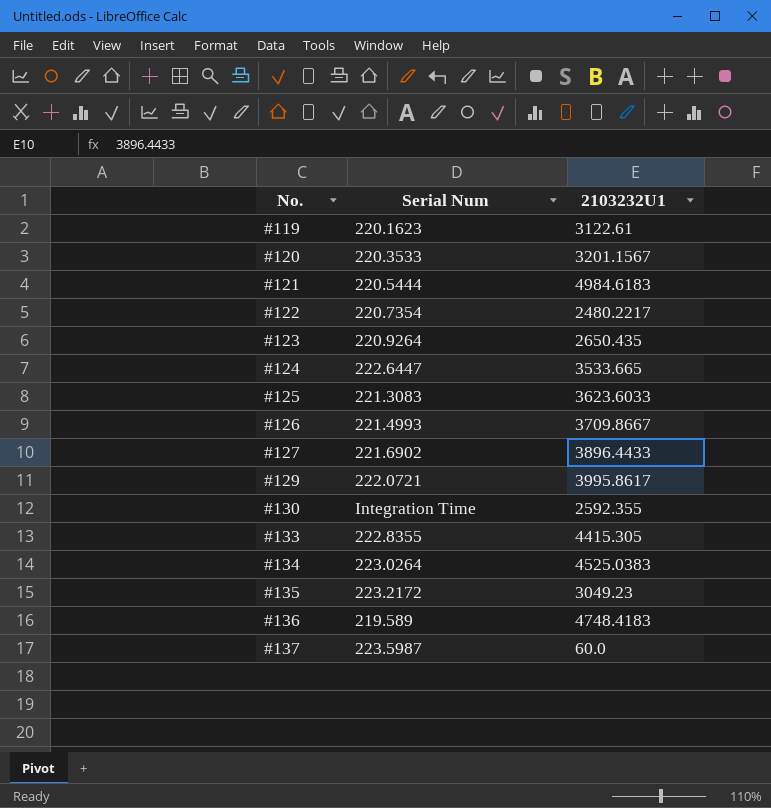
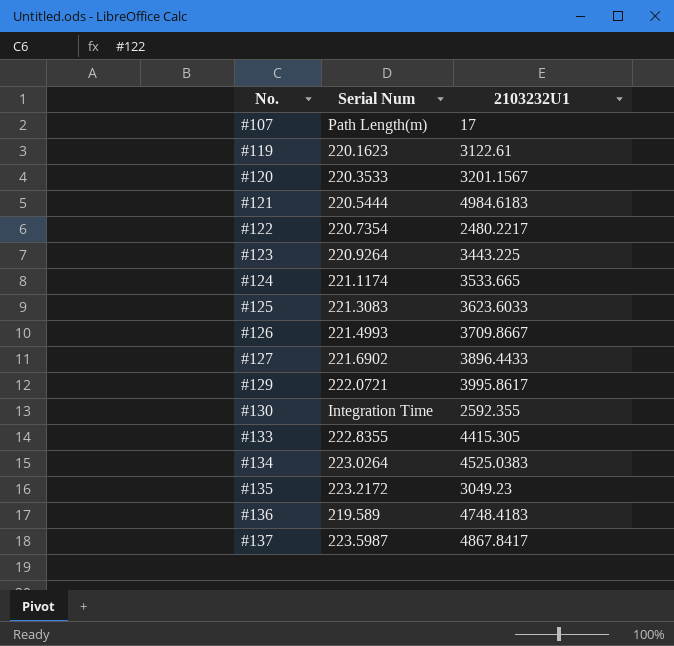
row #107: none -> Path Length(m) | 17
#123 | 2103232U1: 2650.435 -> 3443.225
#124 | Serial Num: 222.6447 -> 221.1174
#137 | 2103232U1: 60.0 -> 4867.8417

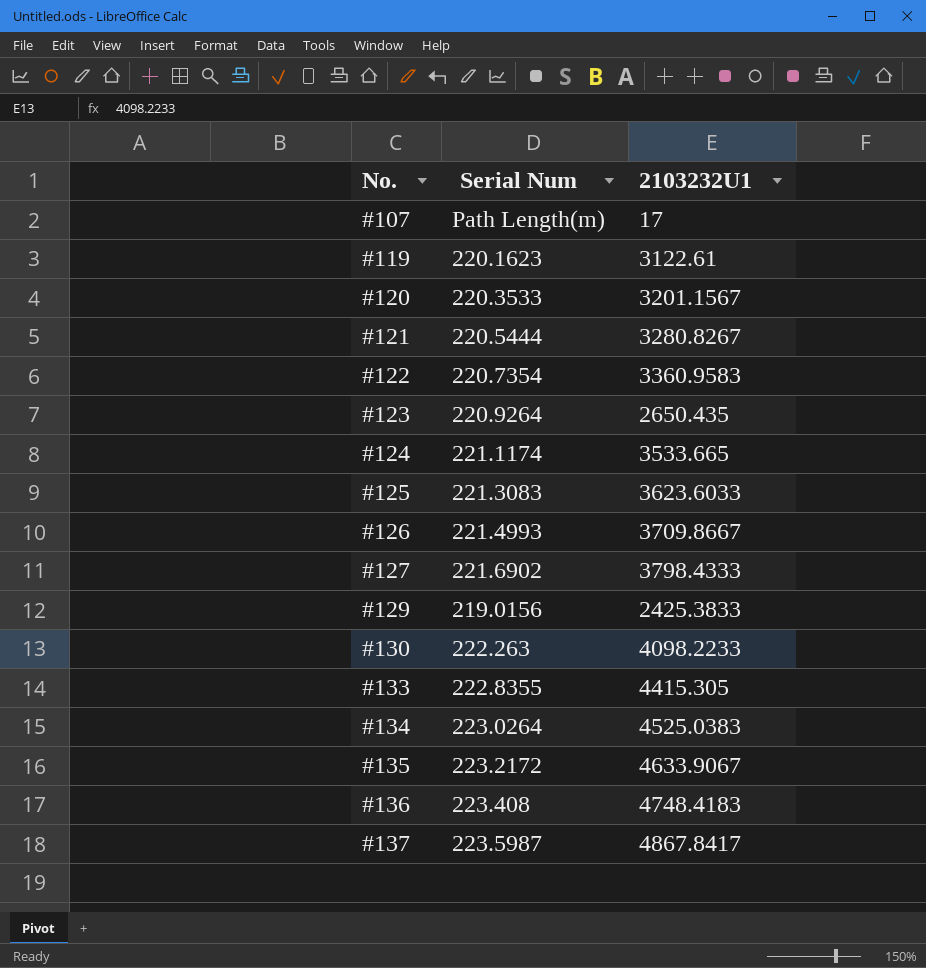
#121 | 2103232U1: 4984.6183 -> 3280.8267
#122 | 2103232U1: 2480.2217 -> 3360.9583
#123 | 2103232U1: 3443.225 -> 2650.435
#127 | 2103232U1: 3896.4433 -> 3798.4333
#129 | Serial Num: 222.0721 -> 219.0156
#129 | 2103232U1: 3995.8617 -> 2425.3833
#130 | Serial Num: Integration Time -> 222.263
#130 | 2103232U1: 2592.355 -> 4098.2233
#135 | 2103232U1: 3049.23 -> 4633.9067
#136 | Serial Num: 219.589 -> 223.408

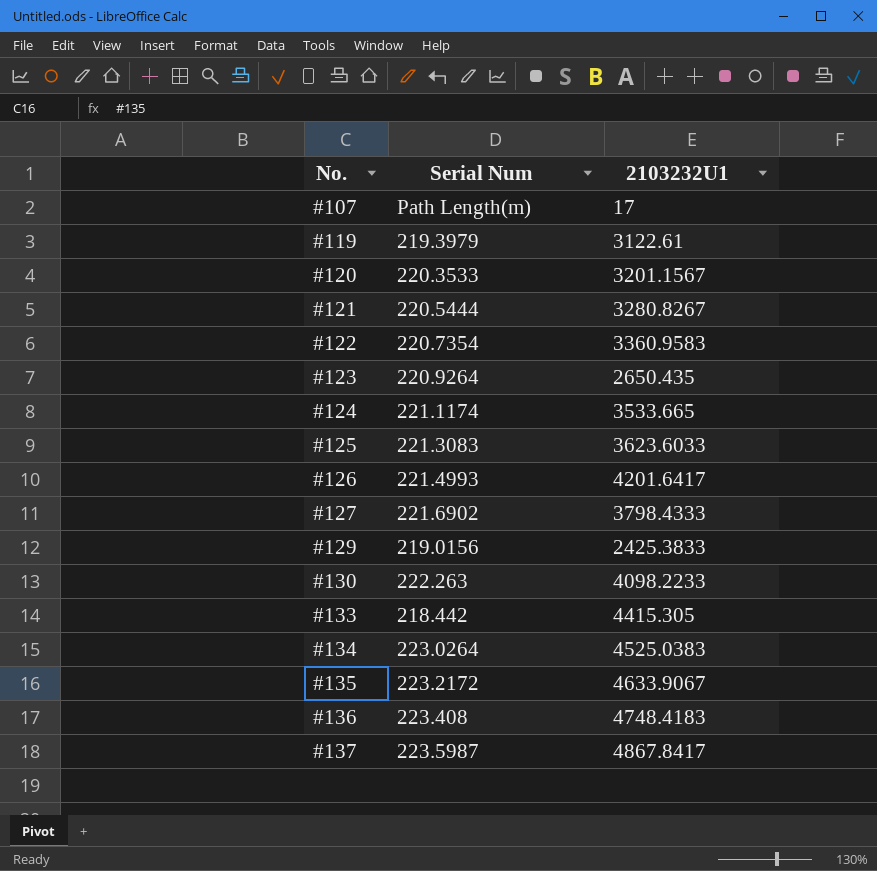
#119 | Serial Num: 220.1623 -> 219.3979
#126 | 2103232U1: 3709.8667 -> 4201.6417
#133 | Serial Num: 222.8355 -> 218.442

